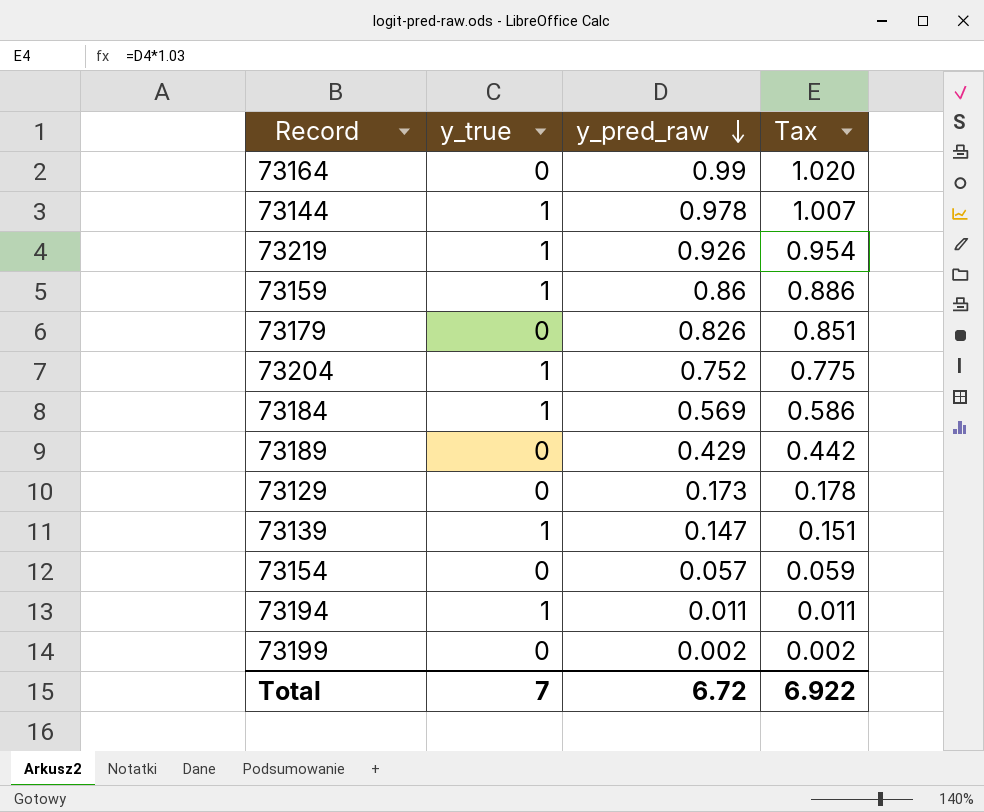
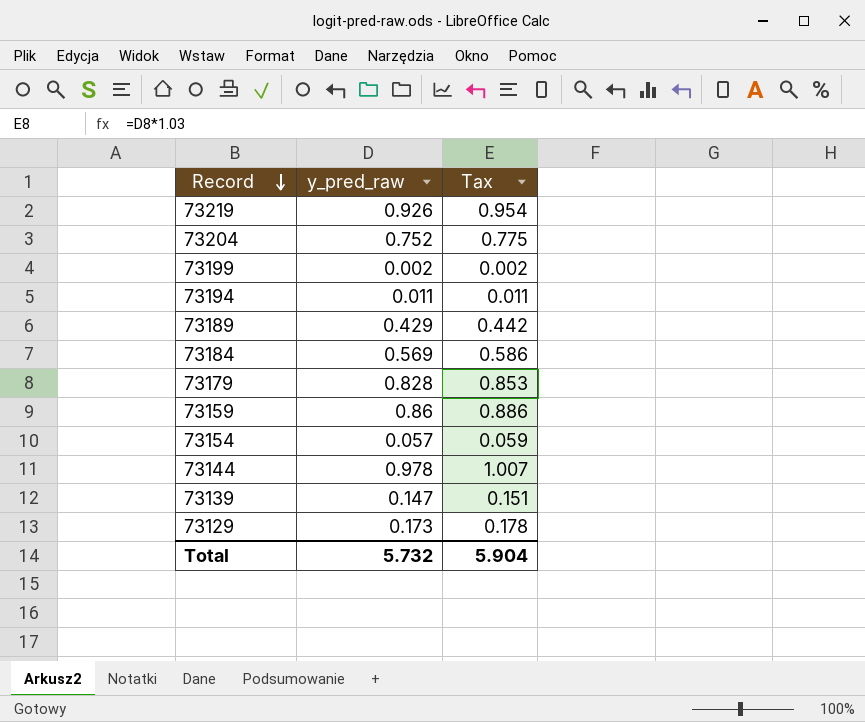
row order: y_pred_raw descending -> Record descending
column y_true | position: 2 -> none
row 73164: 0 | 0.99 | 1.020 -> none
73179 | y_pred_raw: 0.826 -> 0.828
73179 | Tax: 0.851 -> 0.853
Total | y_pred_raw: 6.72 -> 5.732
Total | Tax: 6.922 -> 5.904

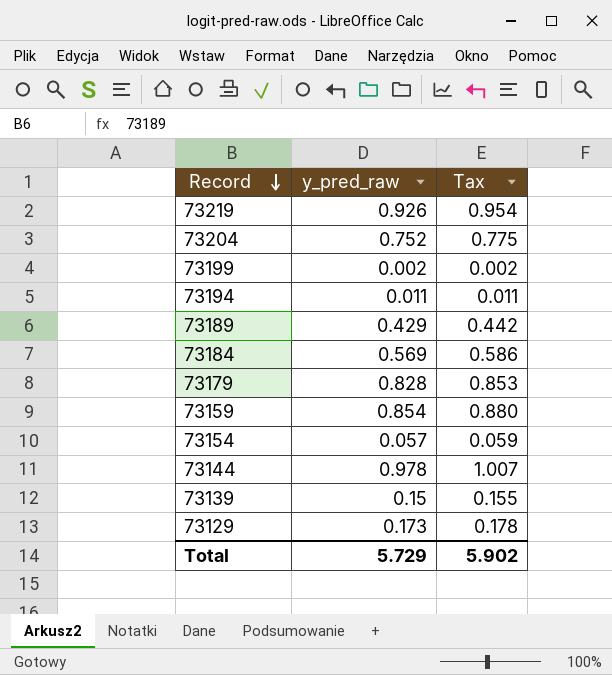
73159 | y_pred_raw: 0.86 -> 0.854
73159 | Tax: 0.886 -> 0.880
73139 | y_pred_raw: 0.147 -> 0.15
73139 | Tax: 0.151 -> 0.155
Total | y_pred_raw: 5.732 -> 5.729
Total | Tax: 5.904 -> 5.902

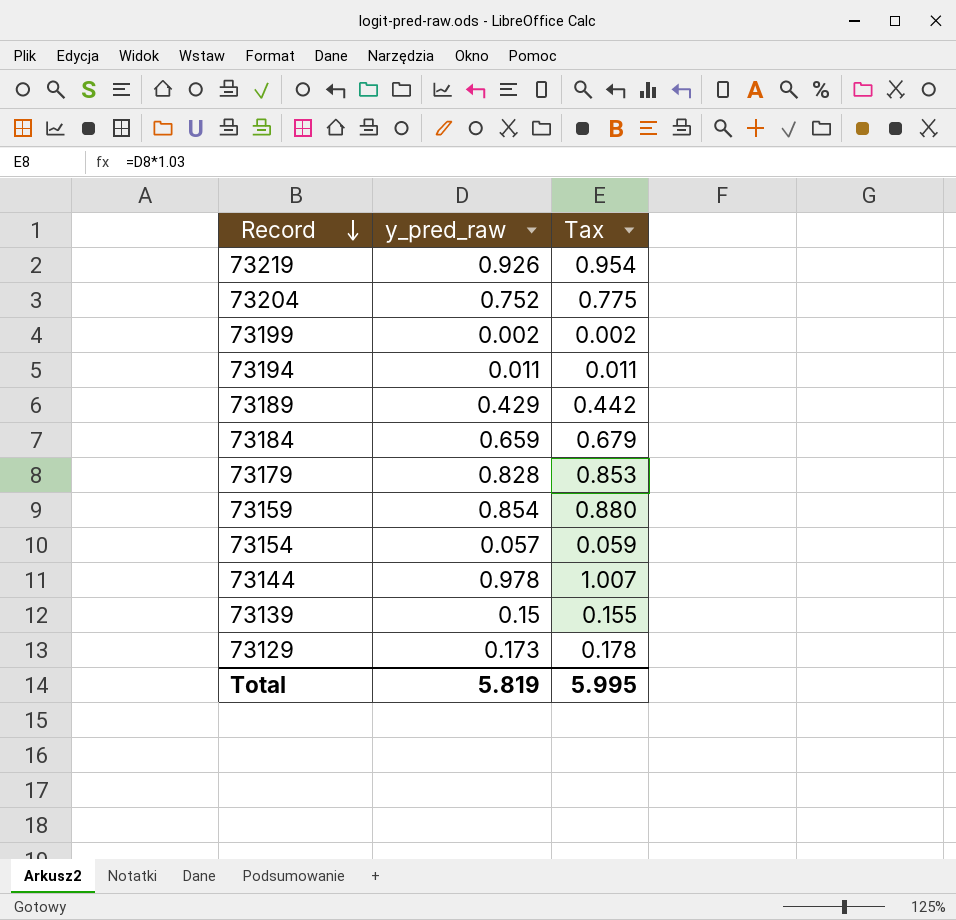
73184 | y_pred_raw: 0.569 -> 0.659
73184 | Tax: 0.586 -> 0.679
Total | y_pred_raw: 5.729 -> 5.819
Total | Tax: 5.902 -> 5.995

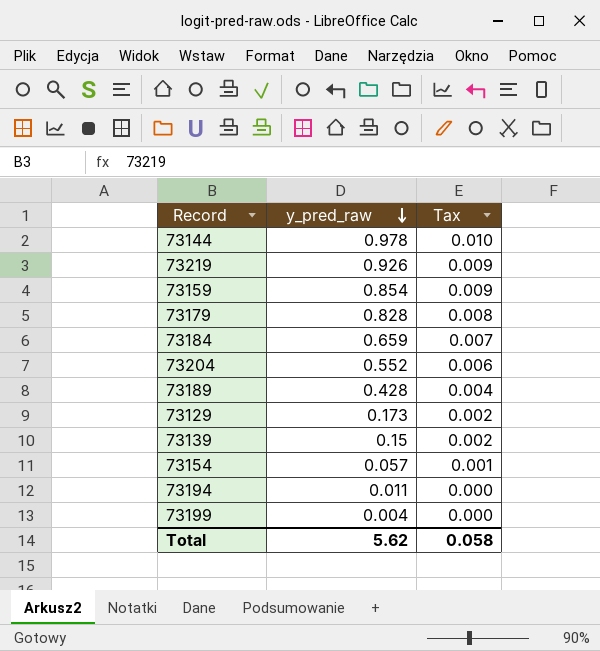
row order: Record descending -> y_pred_raw descending
column Tax | formula: [y_pred_raw] * 1.03 -> [y_pred_raw] * 0.01
73204 | y_pred_raw: 0.752 -> 0.552
73189 | y_pred_raw: 0.429 -> 0.428
73199 | y_pred_raw: 0.002 -> 0.004
Total | y_pred_raw: 5.819 -> 5.62
Total | Tax: 5.995 -> 0.058

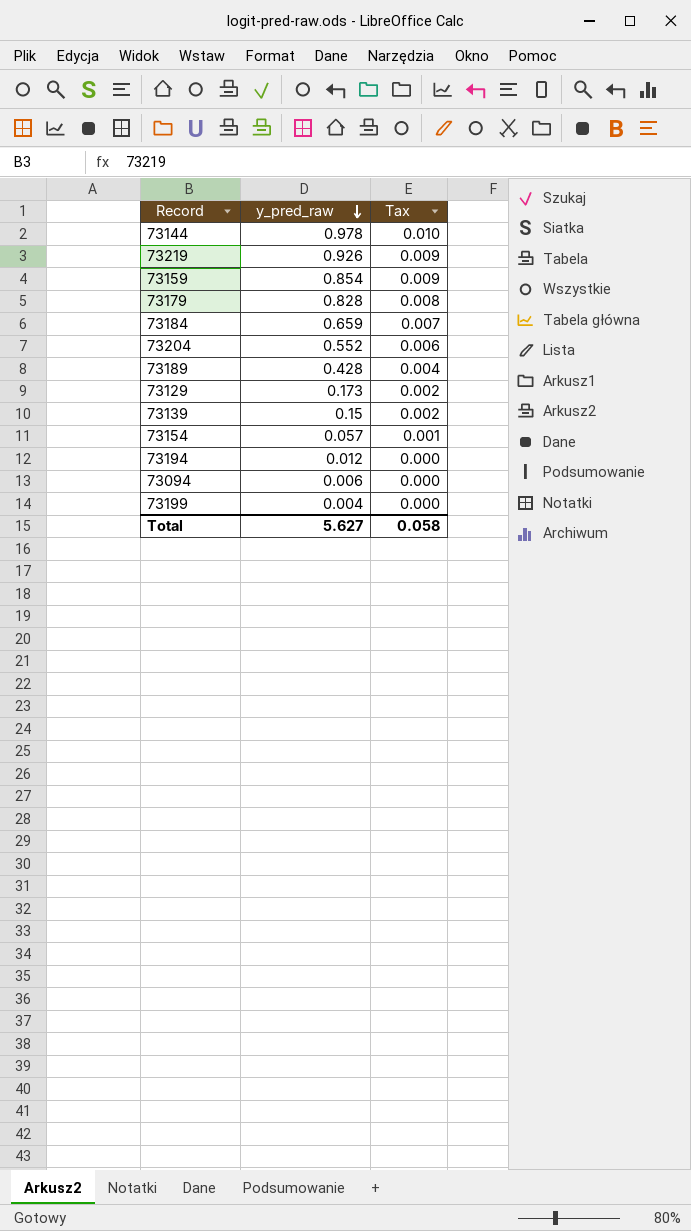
73194 | y_pred_raw: 0.011 -> 0.012
row 73094: none -> 0.006 | 0.000
Total | y_pred_raw: 5.62 -> 5.627

